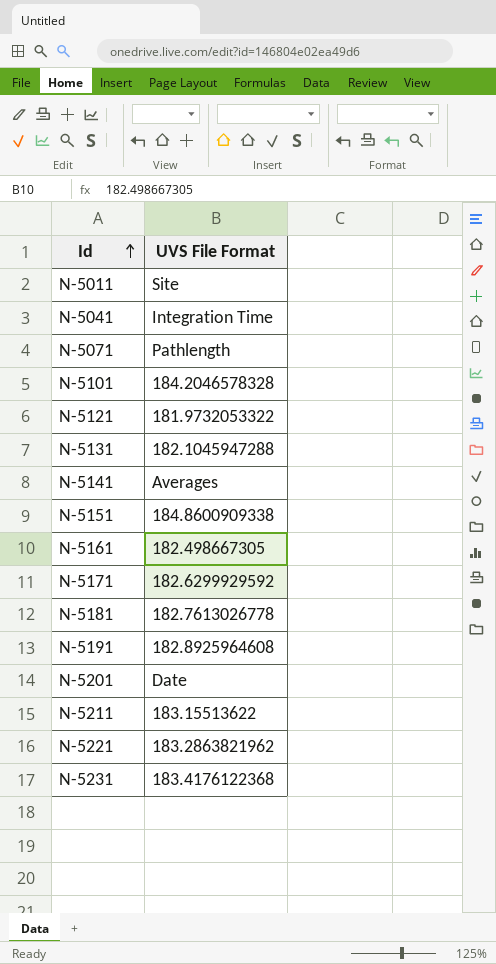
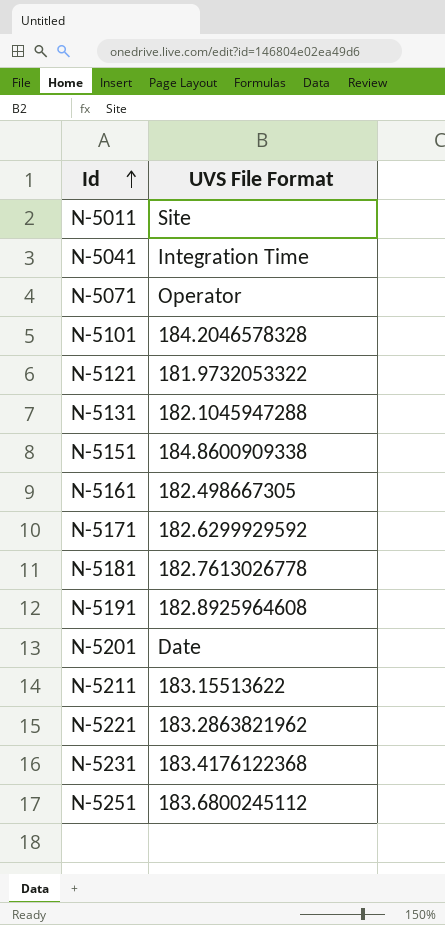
row N-5141: Averages -> none
N-5071 | UVS File Format: Pathlength -> Operator
row N-5251: none -> 183.6800245112

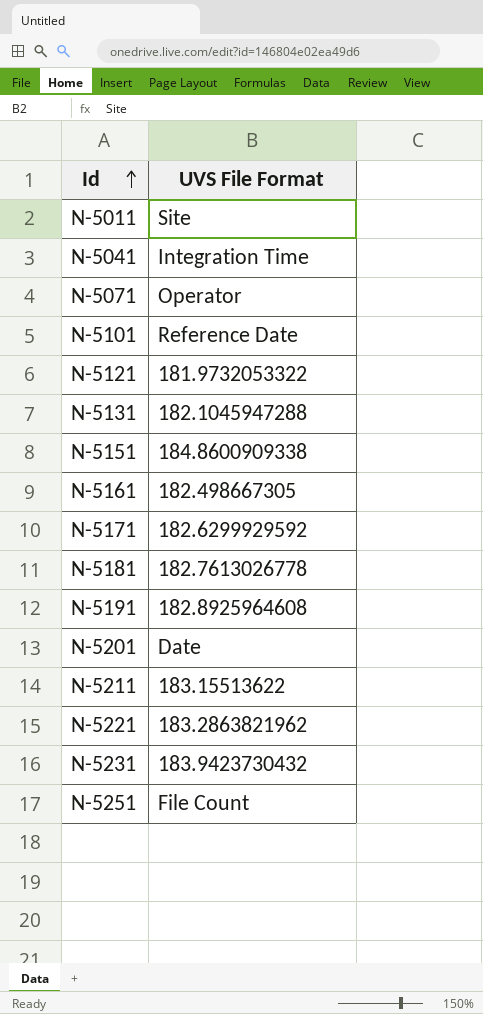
N-5101 | UVS File Format: 184.2046578328 -> Reference Date
N-5231 | UVS File Format: 183.4176122368 -> 183.9423730432
N-5251 | UVS File Format: 183.6800245112 -> File Count

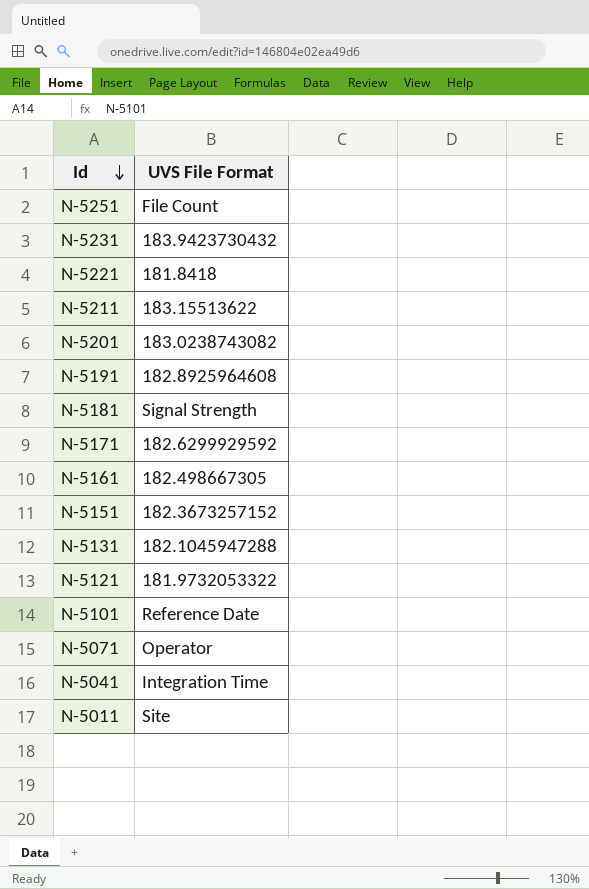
row order: Id ascending -> Id descending
N-5221 | UVS File Format: 183.2863821962 -> 181.8418
N-5201 | UVS File Format: Date -> 183.0238743082
N-5181 | UVS File Format: 182.7613026778 -> Signal Strength
N-5151 | UVS File Format: 184.8600909338 -> 182.3673257152

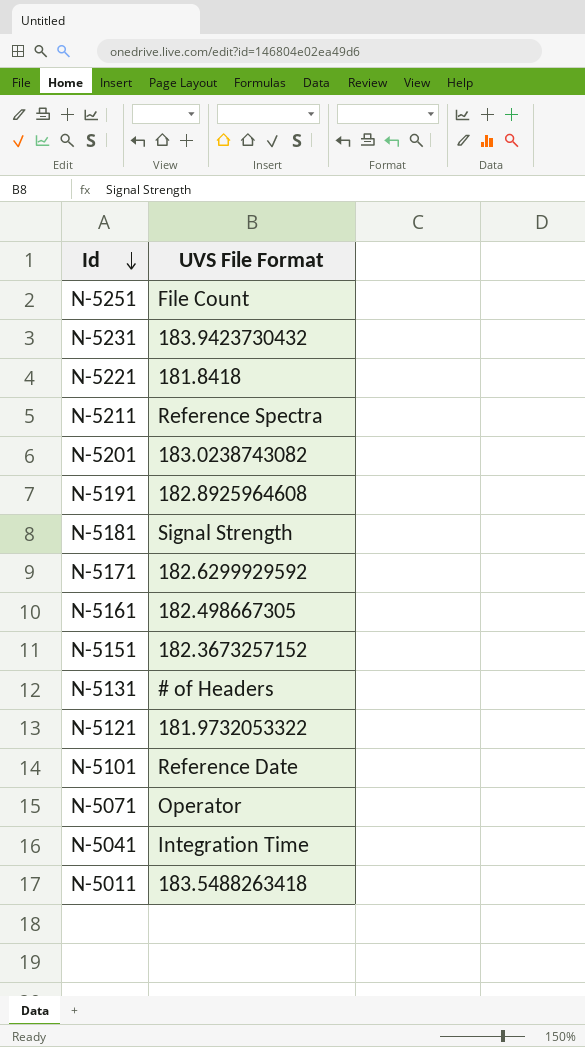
N-5211 | UVS File Format: 183.15513622 -> Reference Spectra
N-5131 | UVS File Format: 182.1045947288 -> # of Headers
N-5011 | UVS File Format: Site -> 183.5488263418

